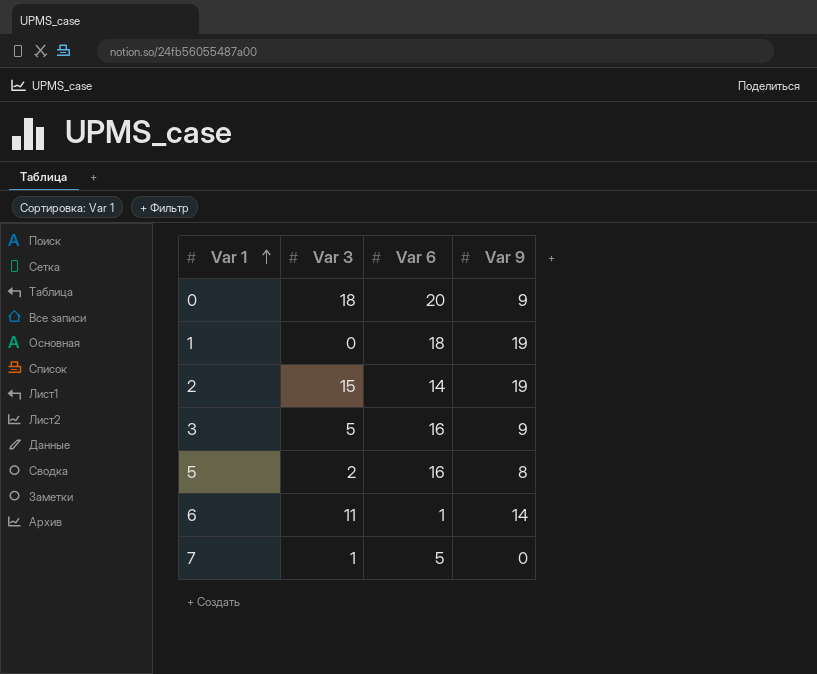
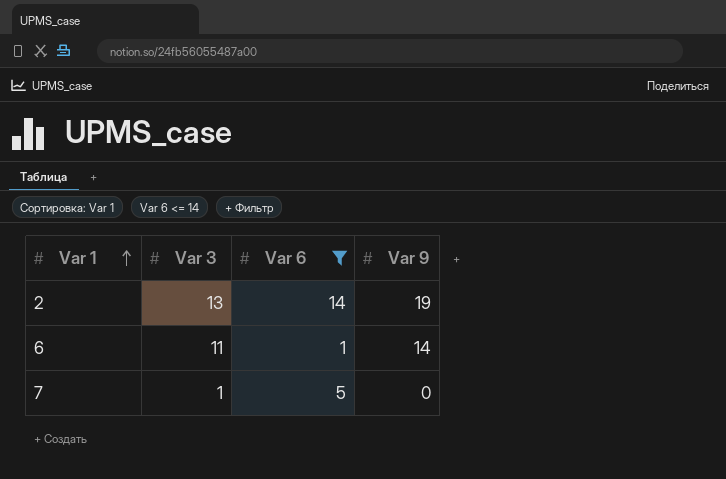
filter: none -> Var 6 <= 14
2 | Var 3: 15 -> 13

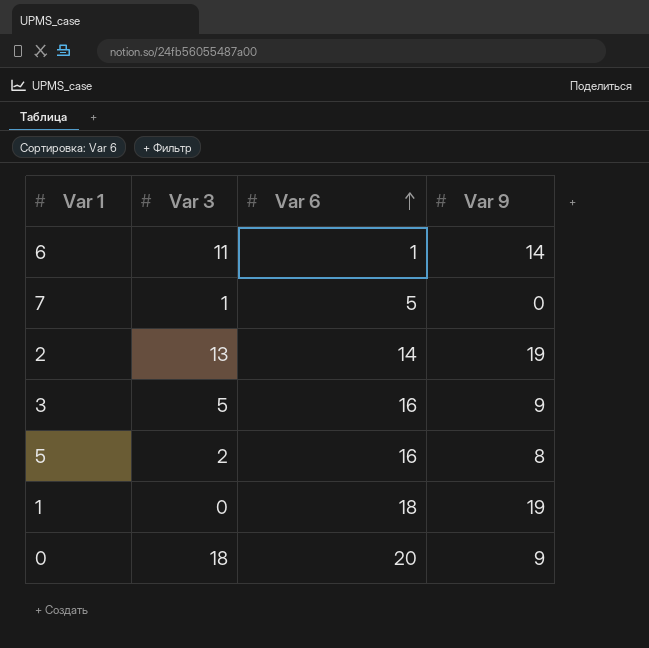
filter: Var 6 <= 14 -> none
row order: Var 1 ascending -> Var 6 ascending

